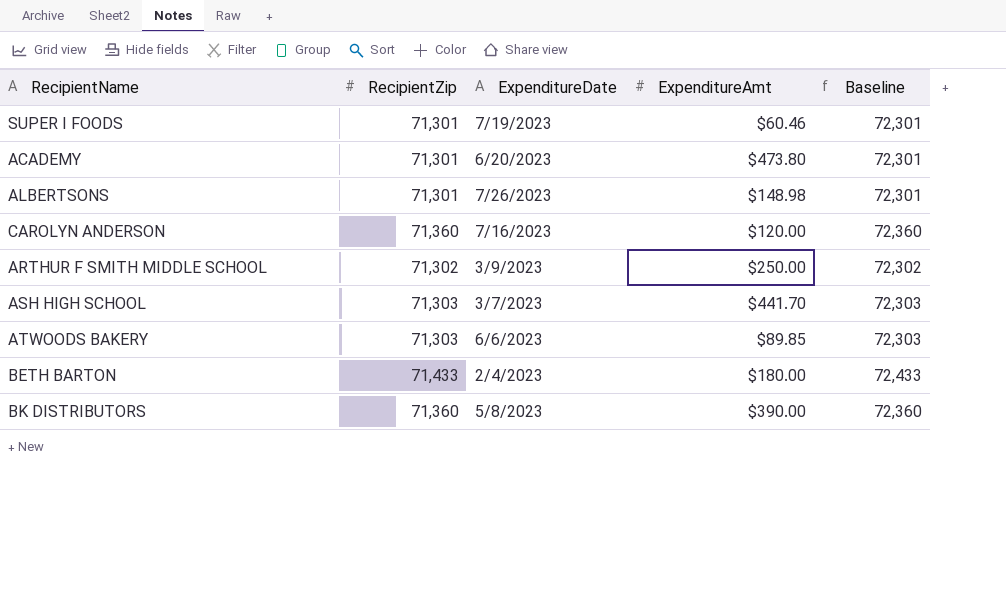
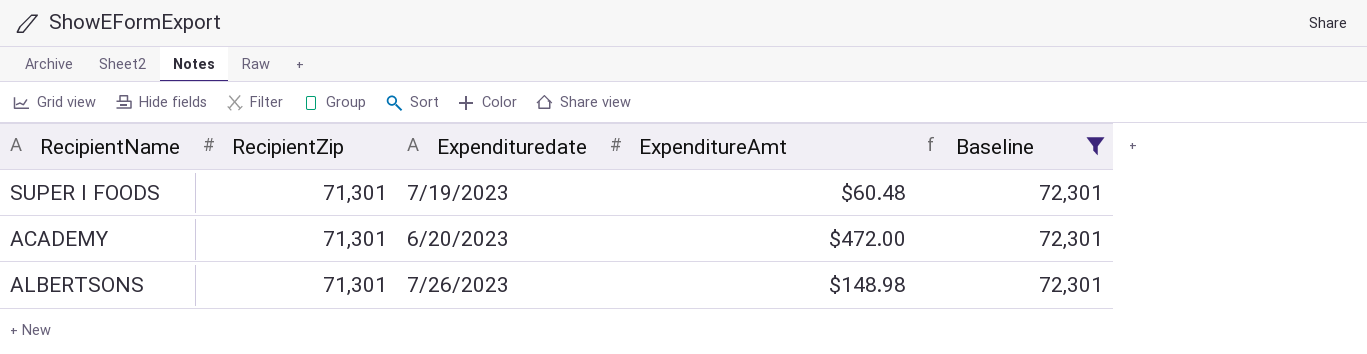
filter: none -> Baseline = 72,301
column name: ExpenditureDate -> Expendituredate
SUPER I FOODS | ExpenditureAmt: $60.46 -> $60.48
ACADEMY | ExpenditureAmt: $473.80 -> $472.00

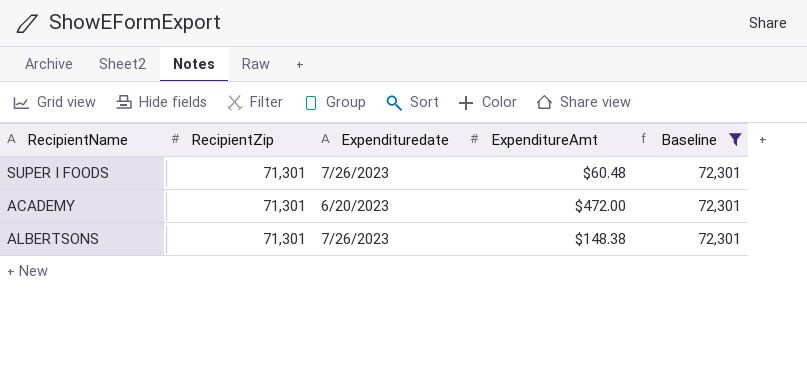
SUPER I FOODS | Expendituredate: 7/19/2023 -> 7/26/2023
ALBERTSONS | ExpenditureAmt: $148.98 -> $148.38

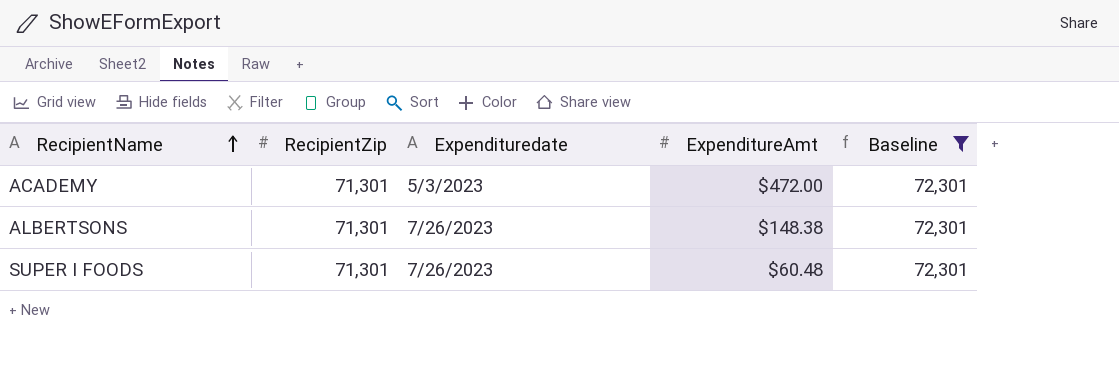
row order: none -> RecipientName ascending
ACADEMY | Expendituredate: 6/20/2023 -> 5/3/2023

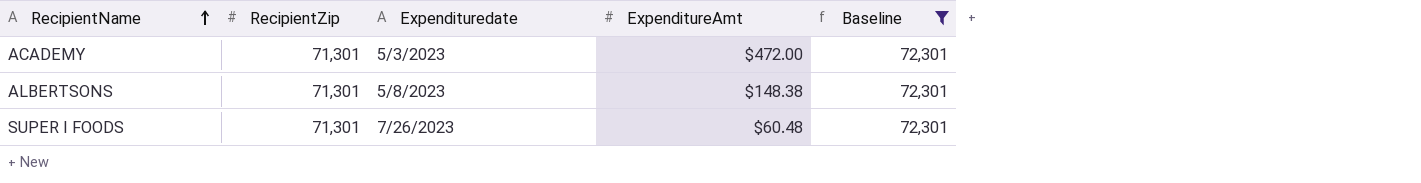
ALBERTSONS | Expendituredate: 7/26/2023 -> 5/8/2023

